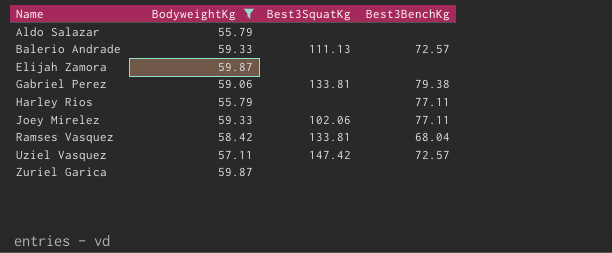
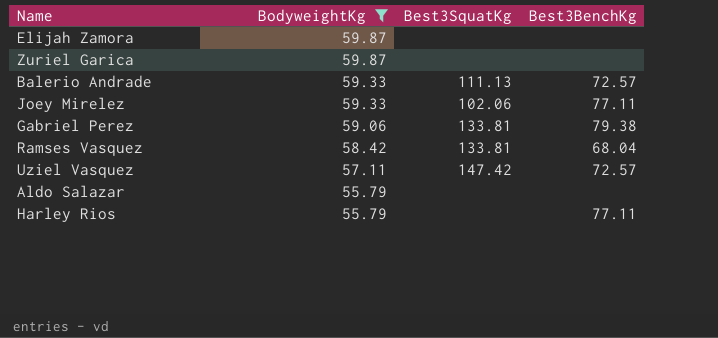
row order: Name ascending -> BodyweightKg descending

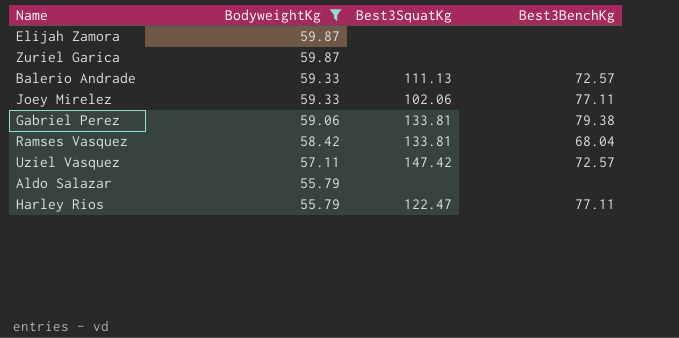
Harley Rios | Best3SquatKg: none -> 122.47

